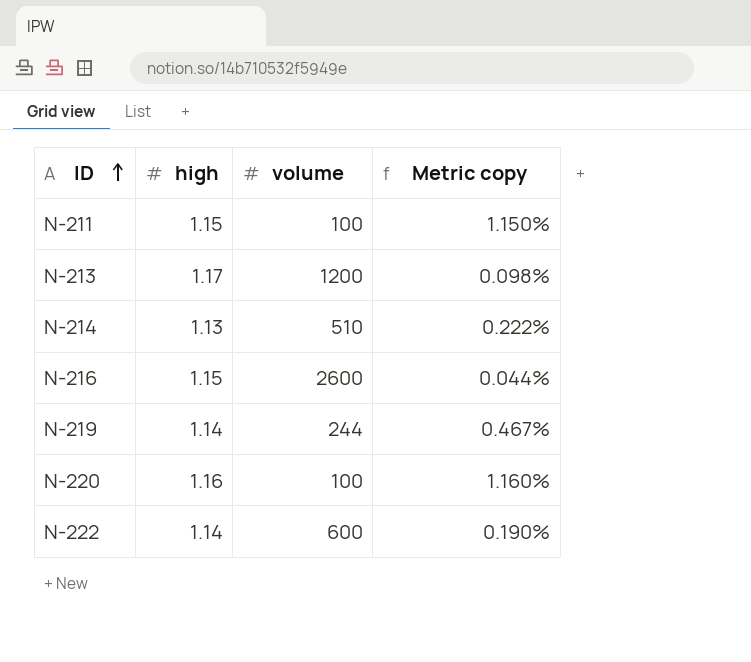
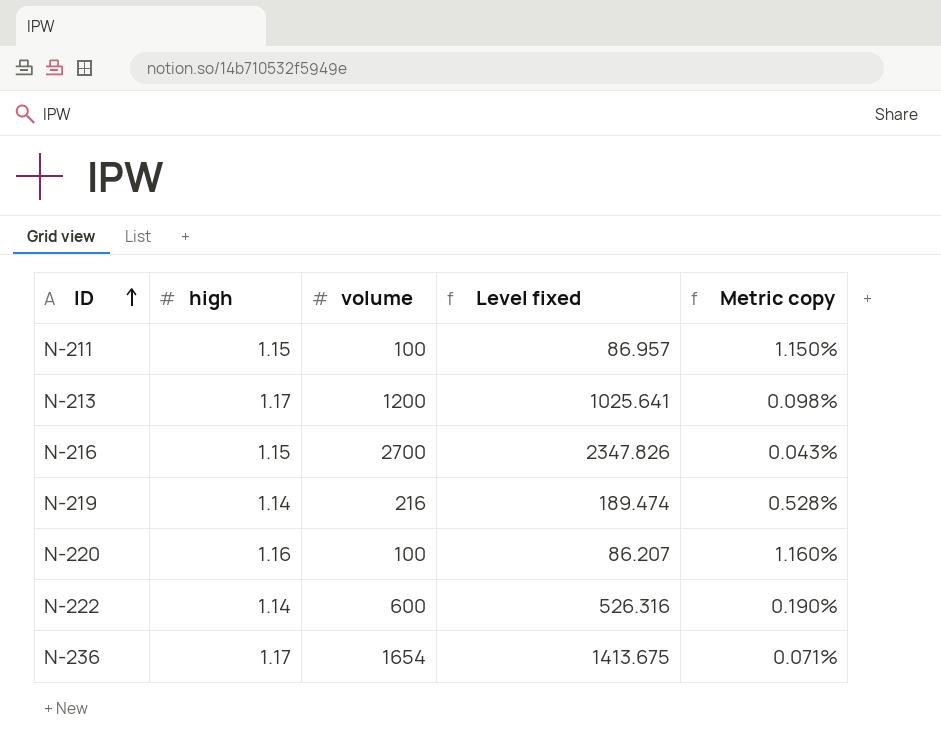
column Level fixed | formula: none -> [volume] / [high]
row N-214: 1.13 | 510 | 0.222% -> none
N-216 | volume: 2600 -> 2700
N-216 | Metric copy: 0.044% -> 0.043%
N-219 | volume: 244 -> 216
N-219 | Metric copy: 0.467% -> 0.528%
row N-236: none -> 1.17 | 1654 | 1413.675 | 0.071%

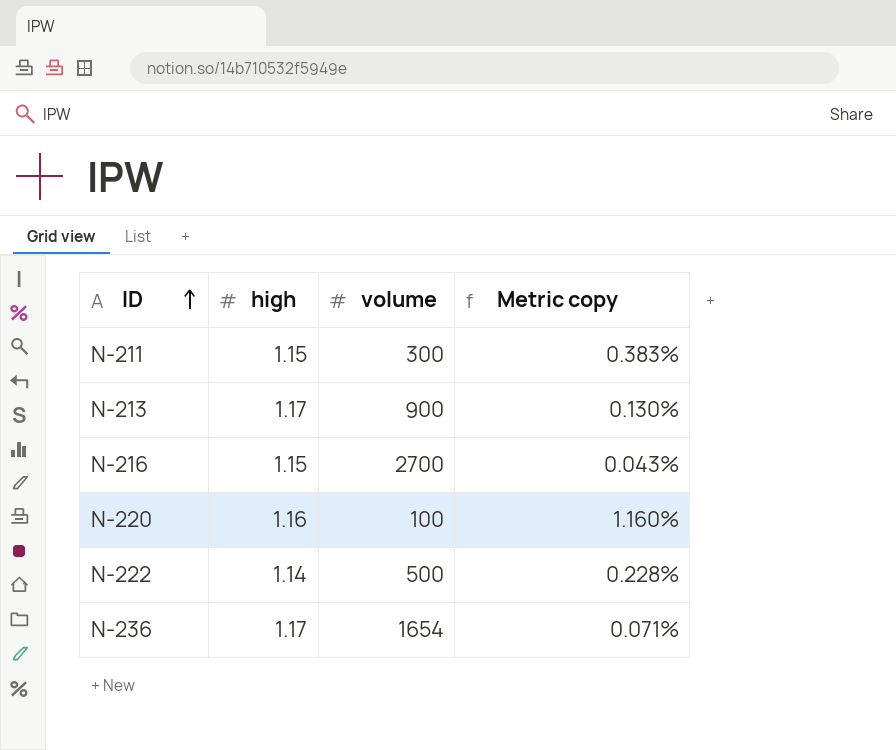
column Level fixed | formula: [volume] / [high] -> none
row N-219: 1.14 | 216 | 189.474 | 0.528% -> none
N-211 | volume: 100 -> 300
N-211 | Metric copy: 1.150% -> 0.383%
N-213 | volume: 1200 -> 900
N-213 | Metric copy: 0.098% -> 0.130%
N-222 | volume: 600 -> 500
N-222 | Metric copy: 0.190% -> 0.228%

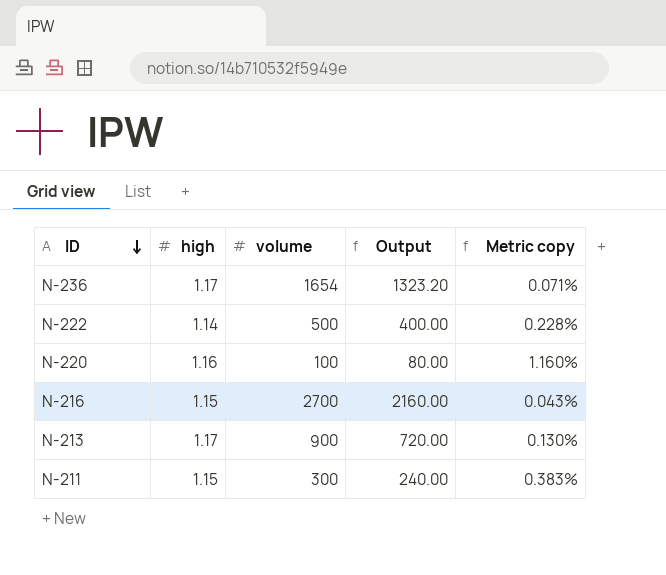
row order: ID ascending -> ID descending
column Output | formula: none -> [volume] * 0.8

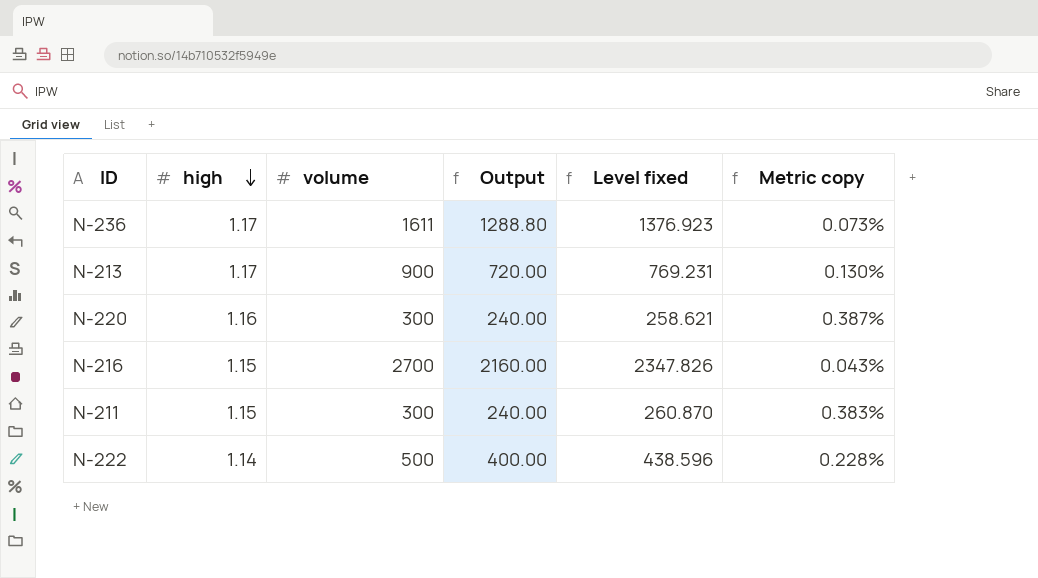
row order: ID descending -> high descending
column Level fixed | formula: none -> [volume] / [high]
N-236 | volume: 1654 -> 1611
N-236 | Output: 1323.20 -> 1288.80
N-236 | Metric copy: 0.071% -> 0.073%
N-220 | volume: 100 -> 300
N-220 | Output: 80.00 -> 240.00
N-220 | Metric copy: 1.160% -> 0.387%

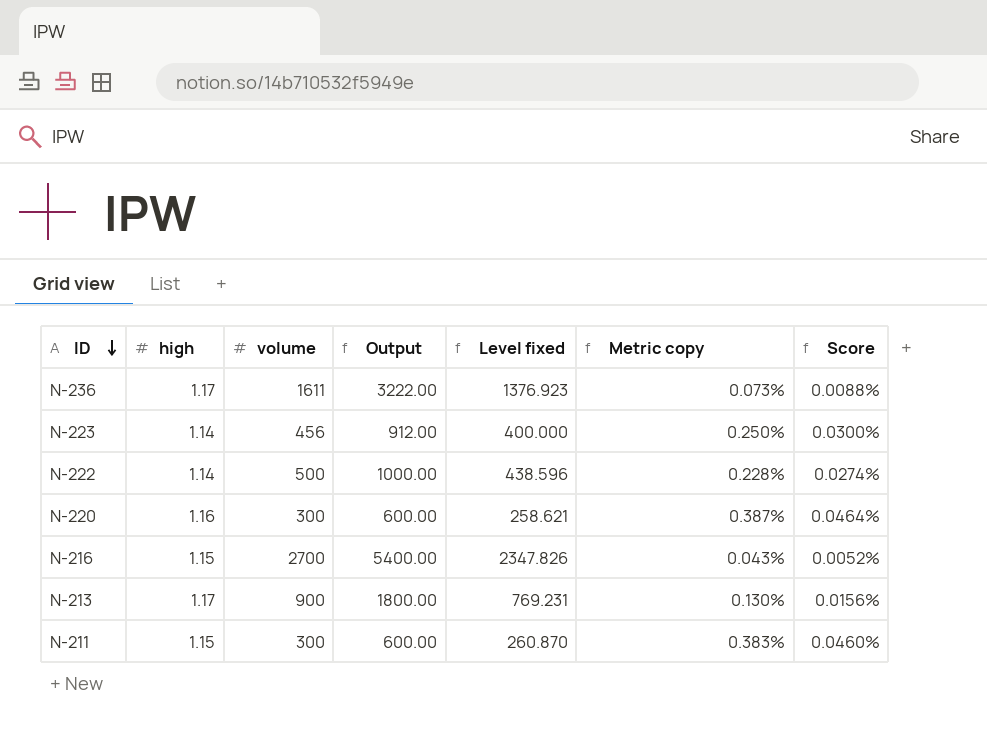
row order: high descending -> ID descending
column Output | formula: [volume] * 0.8 -> [volume] * 2
column Score | formula: none -> [Metric copy] * 0.12
row N-223: none -> 1.14 | 456 | 912.00 | 400.000 | 0.250% | 0.0300%

